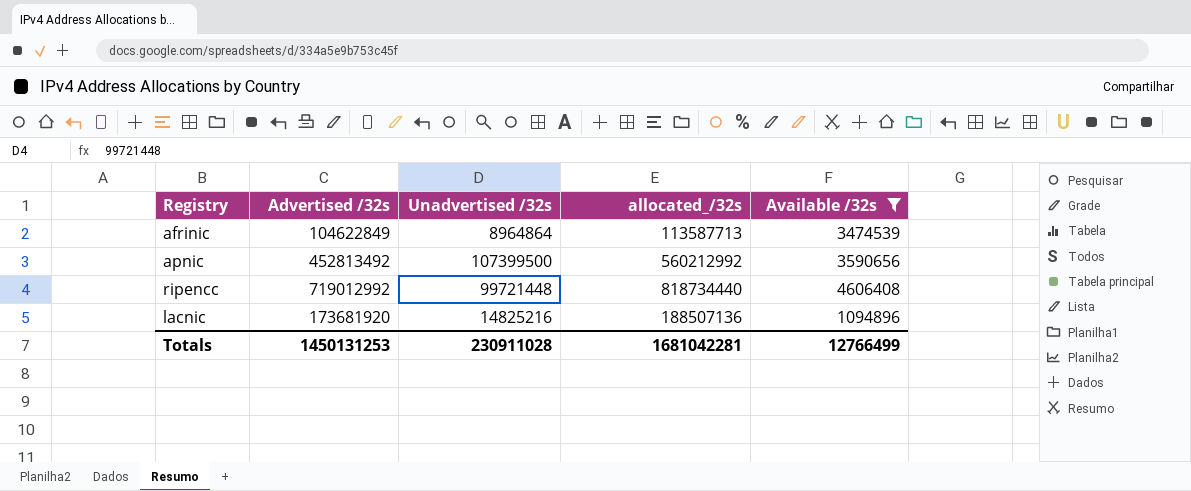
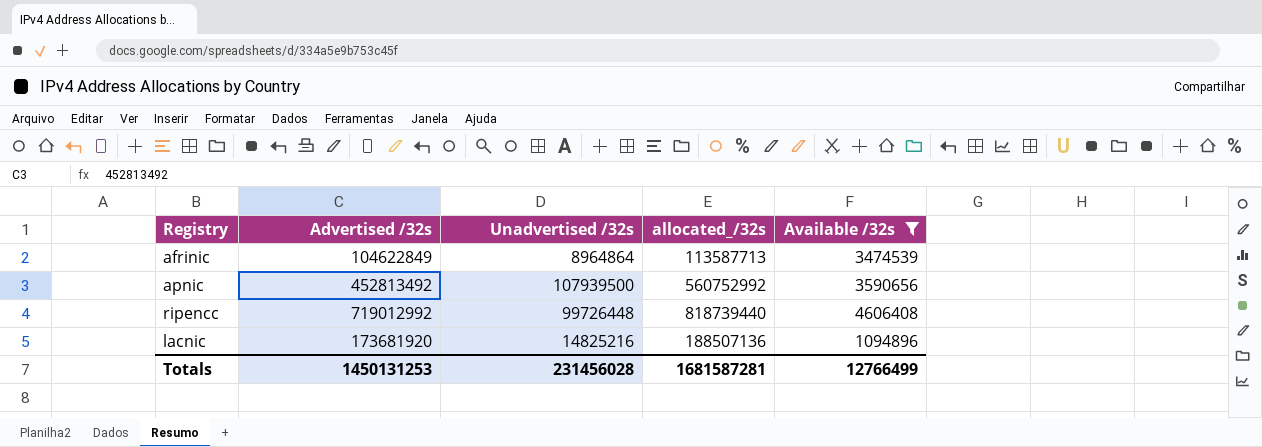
apnic | Unadvertised /32s: 107399500 -> 107939500
apnic | allocated_/32s: 560212992 -> 560752992
ripencc | Unadvertised /32s: 99721448 -> 99726448
ripencc | allocated_/32s: 818734440 -> 818739440
Totals | Unadvertised /32s: 230911028 -> 231456028
Totals | allocated_/32s: 1681042281 -> 1681587281

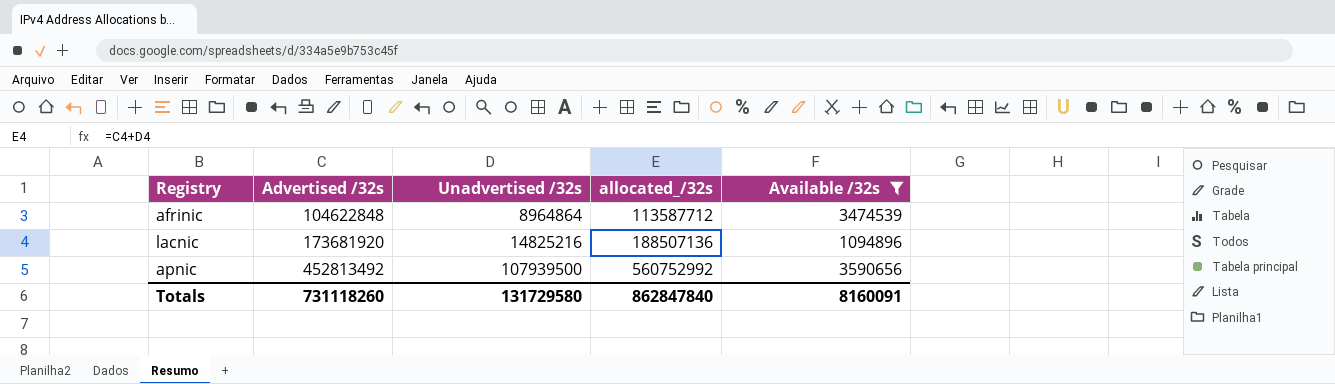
row order: none -> Advertised /32s ascending
row ripencc: 719012992 | 99726448 | 818739440 | 4606408 -> none
afrinic | Advertised /32s: 104622849 -> 104622848
afrinic | allocated_/32s: 113587713 -> 113587712
Totals | Advertised /32s: 1450131253 -> 731118260
Totals | Unadvertised /32s: 231456028 -> 131729580
Totals | allocated_/32s: 1681587281 -> 862847840
Totals | Available /32s: 12766499 -> 8160091

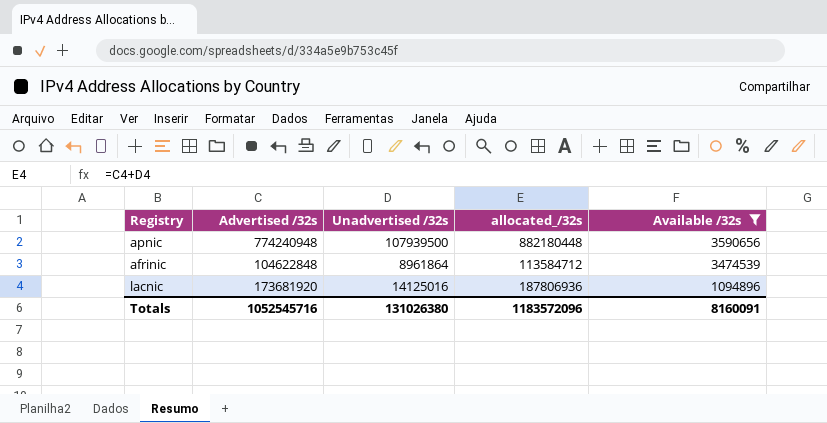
row order: Advertised /32s ascending -> Available /32s descending
apnic | Advertised /32s: 452813492 -> 774240948
apnic | allocated_/32s: 560752992 -> 882180448
afrinic | Unadvertised /32s: 8964864 -> 8961864
afrinic | allocated_/32s: 113587712 -> 113584712
lacnic | Unadvertised /32s: 14825216 -> 14125016
lacnic | allocated_/32s: 188507136 -> 187806936
Totals | Advertised /32s: 731118260 -> 1052545716
Totals | Unadvertised /32s: 131729580 -> 131026380
Totals | allocated_/32s: 862847840 -> 1183572096

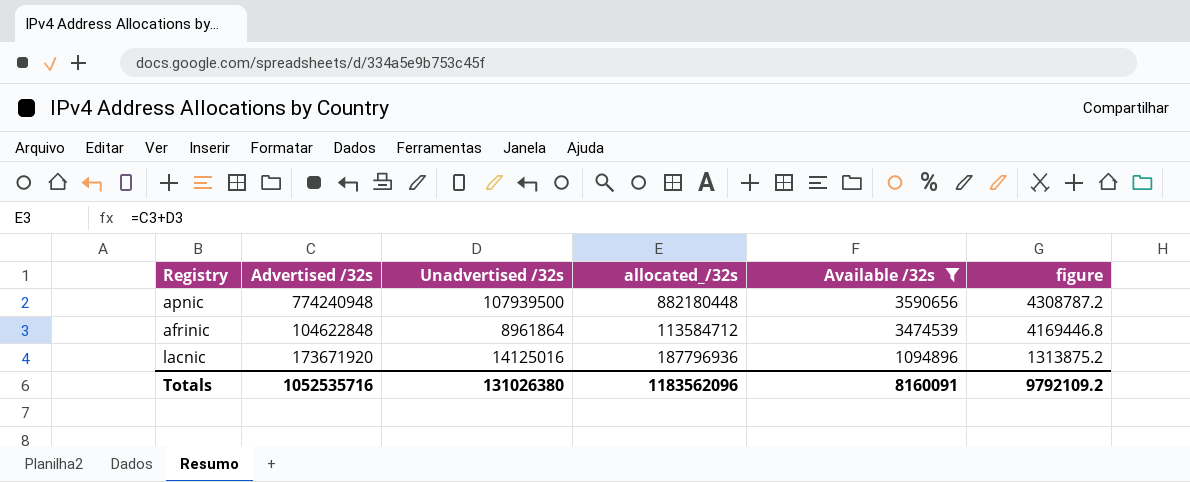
column figure | formula: none -> [Available /32s] * 1.2
lacnic | Advertised /32s: 173681920 -> 173671920
lacnic | allocated_/32s: 187806936 -> 187796936
Totals | Advertised /32s: 1052545716 -> 1052535716
Totals | allocated_/32s: 1183572096 -> 1183562096

